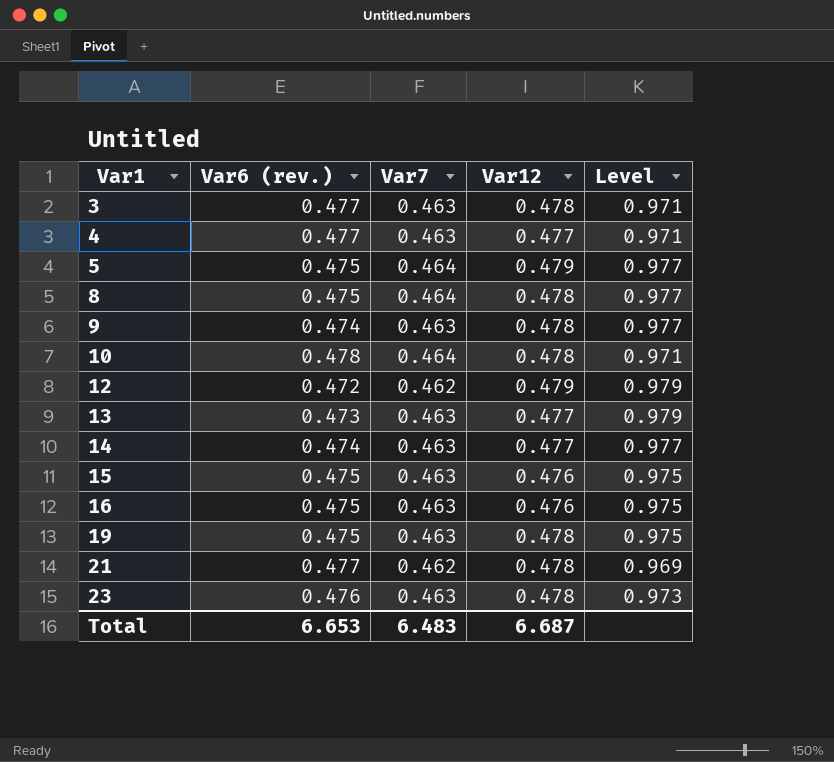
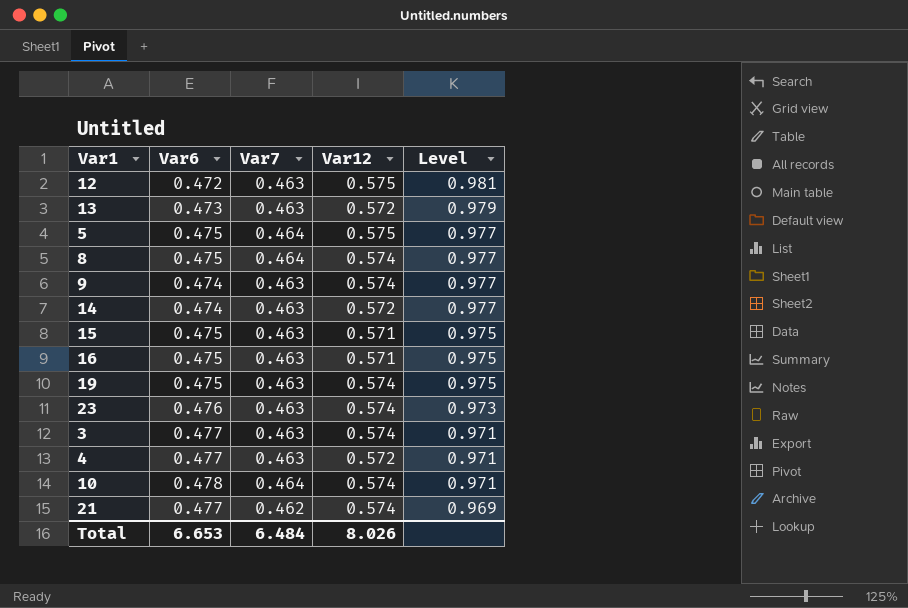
row order: Var1 ascending -> Level descending
column name: Var6 (rev.) -> Var6
12 | Var7: 0.462 -> 0.463
12 | Var12: 0.479 -> 0.575
12 | Level: 0.979 -> 0.981
13 | Var12: 0.477 -> 0.572
5 | Var12: 0.479 -> 0.575
8 | Var12: 0.478 -> 0.574
9 | Var12: 0.478 -> 0.574
14 | Var12: 0.477 -> 0.572
15 | Var12: 0.476 -> 0.571
16 | Var12: 0.476 -> 0.571
19 | Var12: 0.478 -> 0.574
23 | Var12: 0.478 -> 0.574
3 | Var12: 0.478 -> 0.574
4 | Var12: 0.477 -> 0.572
10 | Var12: 0.478 -> 0.574
21 | Var12: 0.478 -> 0.574
Total | Var7: 6.483 -> 6.484
Total | Var12: 6.687 -> 8.026

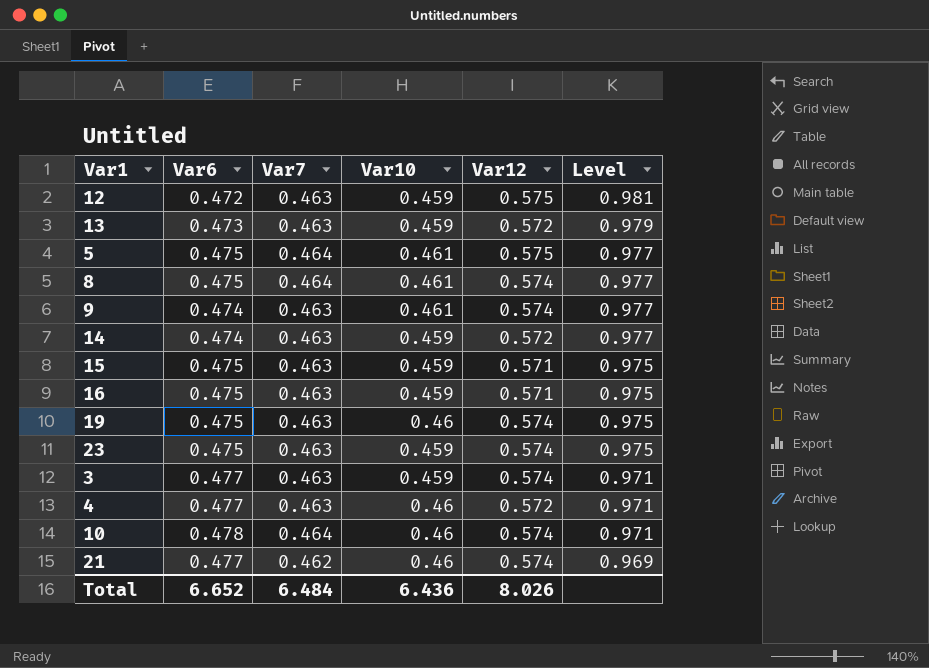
column Var10 | position: none -> 4
23 | Var6: 0.476 -> 0.475
23 | Level: 0.973 -> 0.975
Total | Var6: 6.653 -> 6.652

